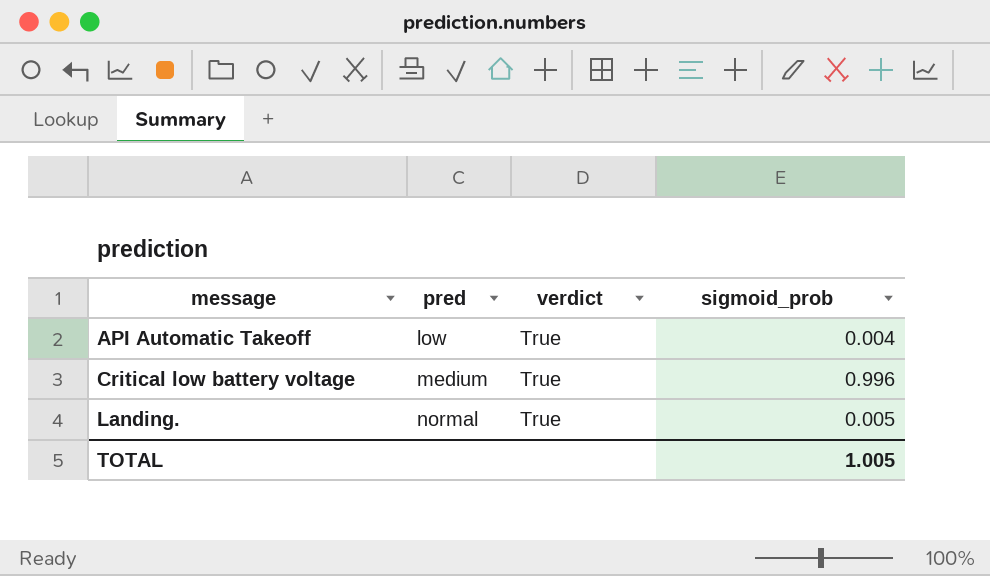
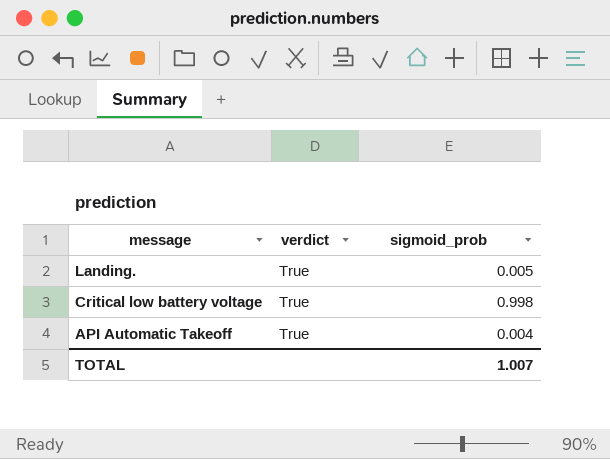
row order: message ascending -> message descending
column pred | position: 2 -> none
Critical low battery voltage | sigmoid_prob: 0.996 -> 0.998
TOTAL | sigmoid_prob: 1.005 -> 1.007

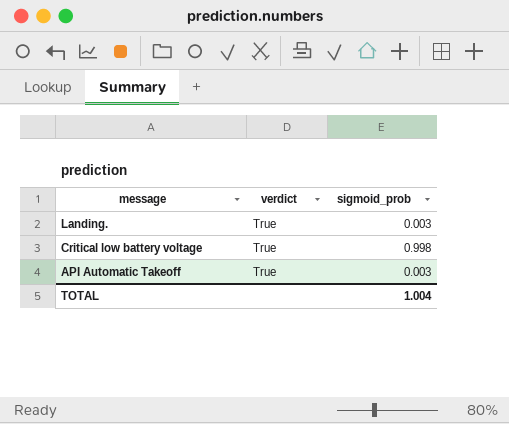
Landing. | sigmoid_prob: 0.005 -> 0.003
API Automatic Takeoff | sigmoid_prob: 0.004 -> 0.003
TOTAL | sigmoid_prob: 1.007 -> 1.004

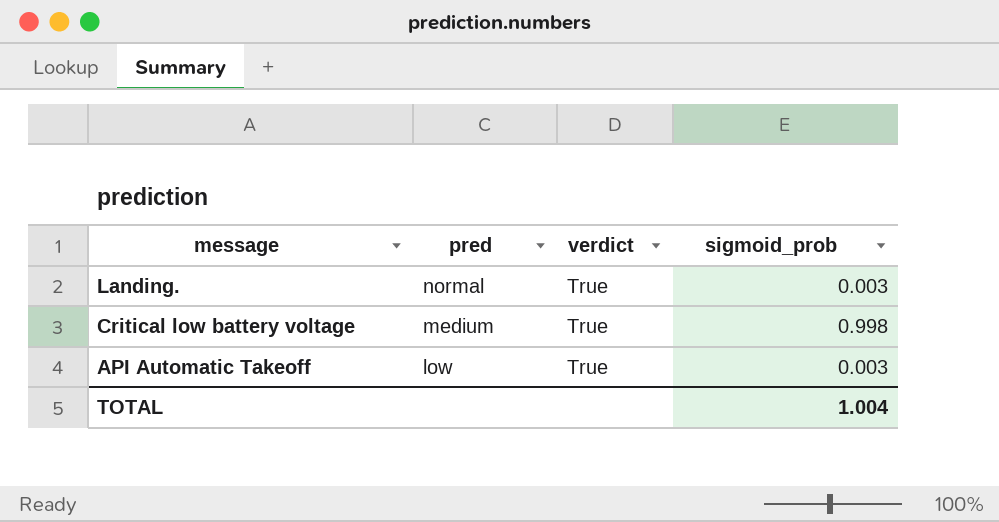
column pred | position: none -> 2

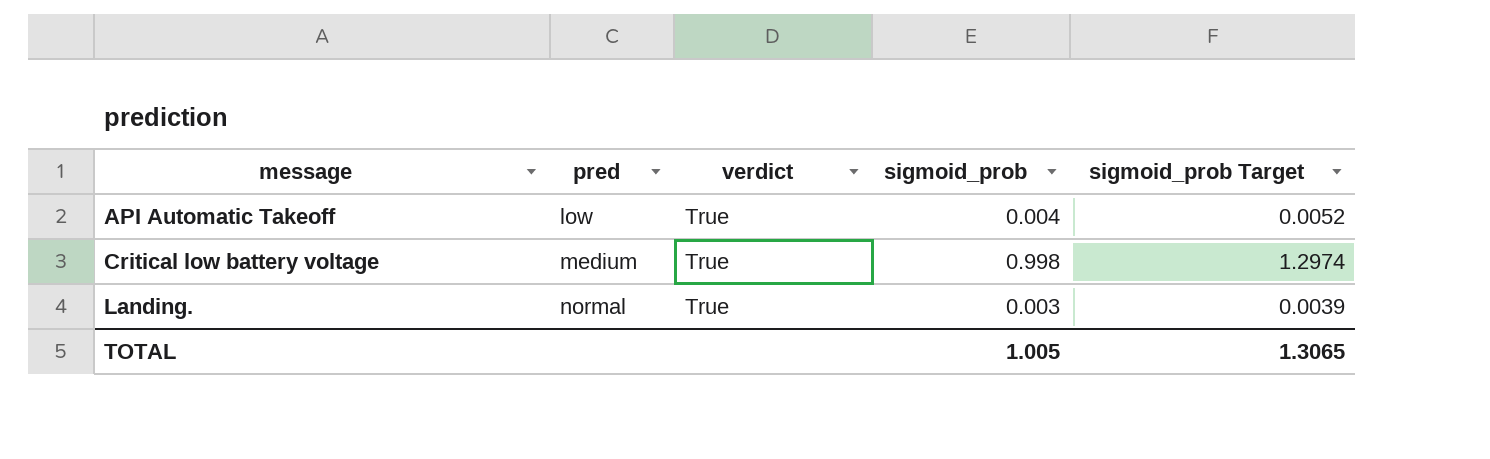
row order: message descending -> message ascending
column sigmoid_prob Target | formula: none -> [sigmoid_prob] * 1.3
API Automatic Takeoff | sigmoid_prob: 0.003 -> 0.004
TOTAL | sigmoid_prob: 1.004 -> 1.005

